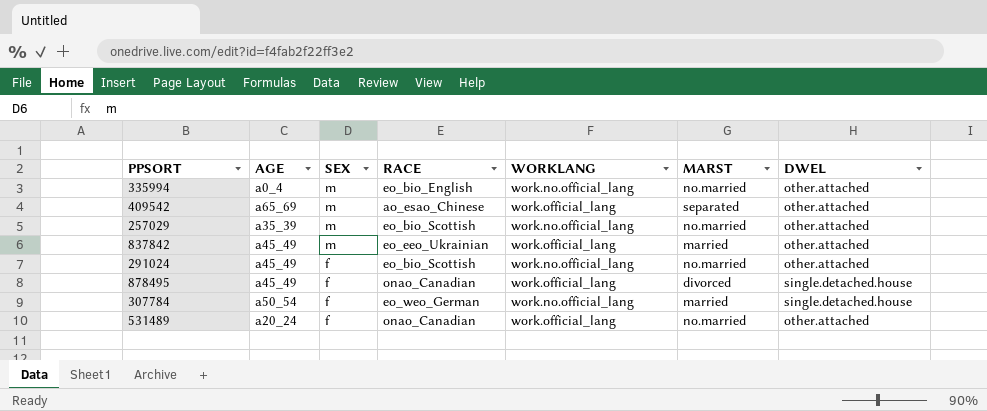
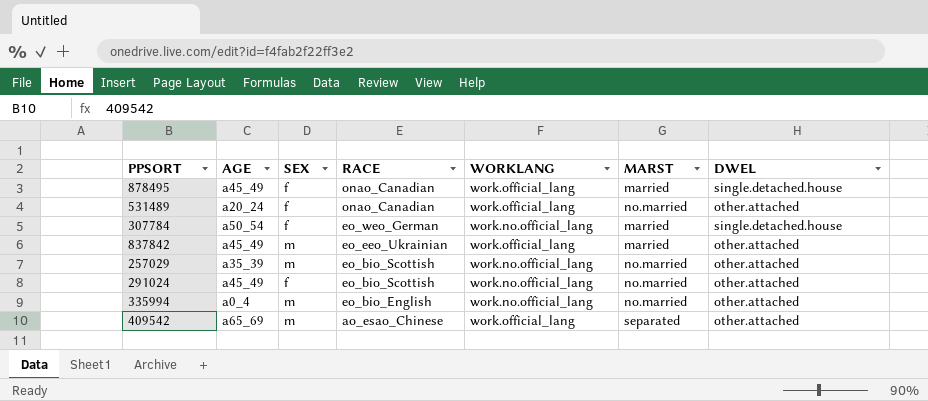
row order: SEX descending -> RACE descending
878495 | MARST: divorced -> married

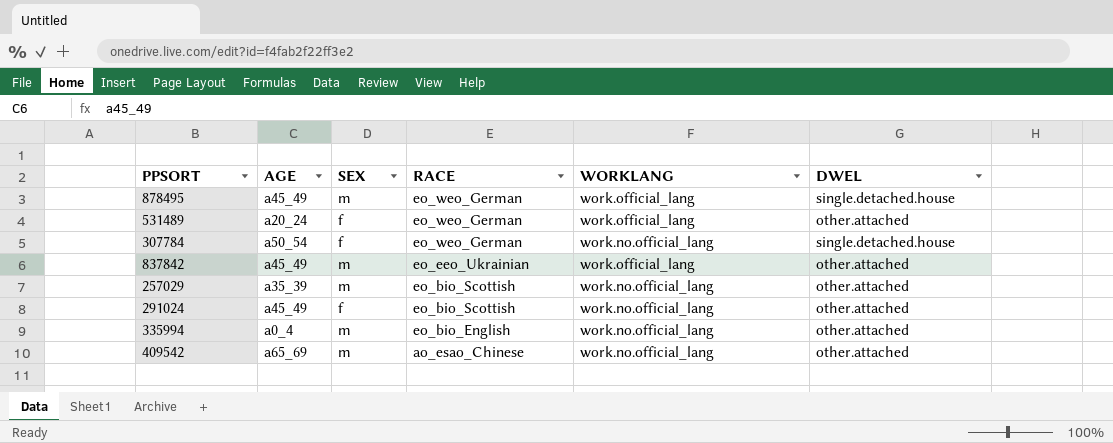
column MARST | position: 6 -> none
878495 | SEX: f -> m
878495 | RACE: onao_Canadian -> eo_weo_German
531489 | RACE: onao_Canadian -> eo_weo_German
409542 | WORKLANG: work.official_lang -> work.no.official_lang

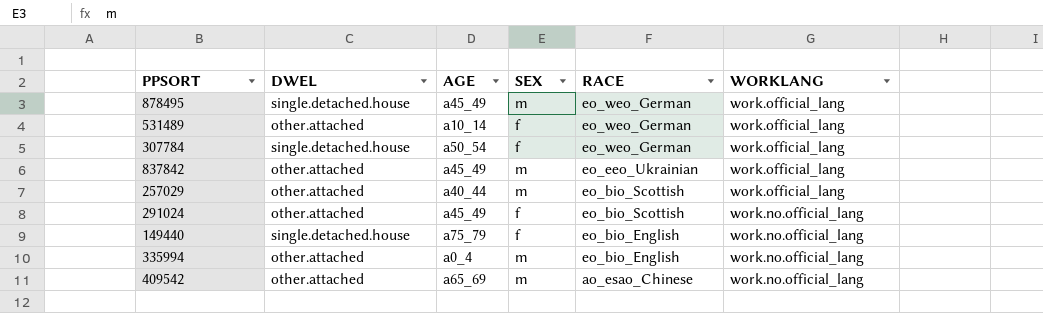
column DWEL | position: 6 -> 2
531489 | AGE: a20_24 -> a10_14
307784 | WORKLANG: work.no.official_lang -> work.official_lang
257029 | AGE: a35_39 -> a40_44
257029 | WORKLANG: work.no.official_lang -> work.official_lang
row 149440: none -> single.detached.house | a75_79 | f | eo_bio_English | work.no.official_lang

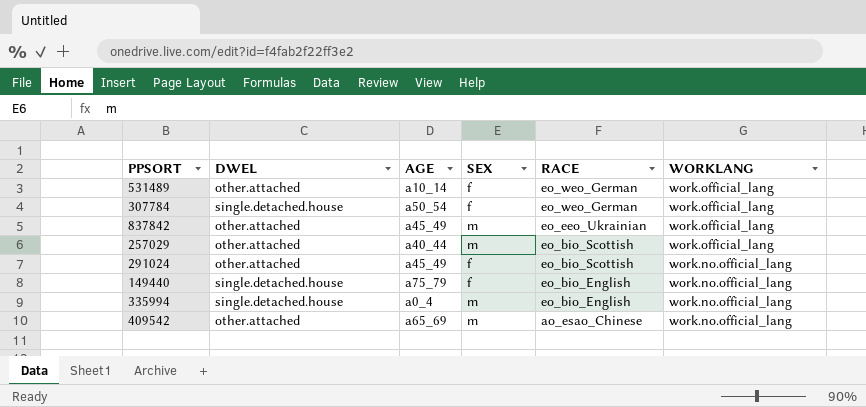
row 878495: single.detached.house | a45_49 | m | eo_weo_German | work.official_lang -> none
335994 | DWEL: other.attached -> single.detached.house

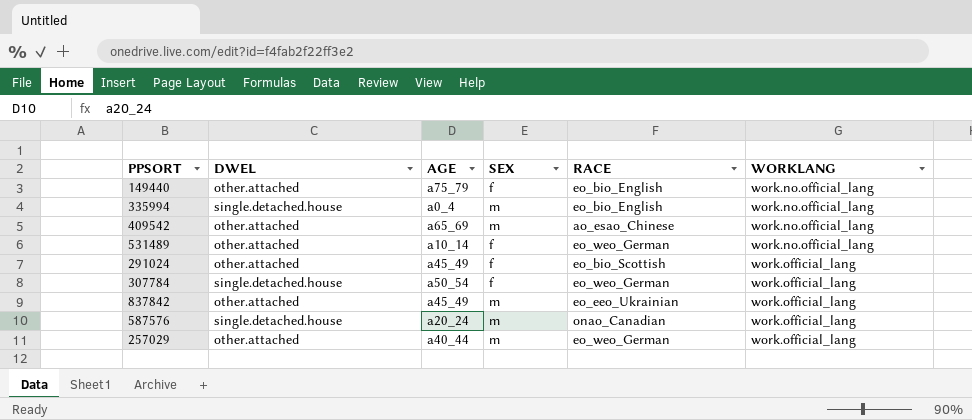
row order: RACE descending -> WORKLANG ascending
149440 | DWEL: single.detached.house -> other.attached
531489 | WORKLANG: work.official_lang -> work.no.official_lang
291024 | WORKLANG: work.no.official_lang -> work.official_lang
row 587576: none -> single.detached.house | a20_24 | m | onao_Canadian | work.official_lang
257029 | RACE: eo_bio_Scottish -> eo_weo_German

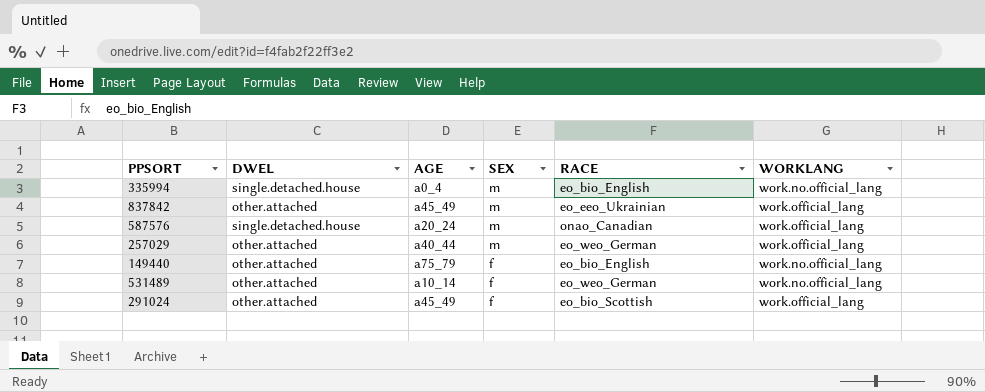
row order: WORKLANG ascending -> SEX descending
row 409542: other.attached | a65_69 | m | ao_esao_Chinese | work.no.official_lang -> none
row 307784: single.detached.house | a50_54 | f | eo_weo_German | work.official_lang -> none

